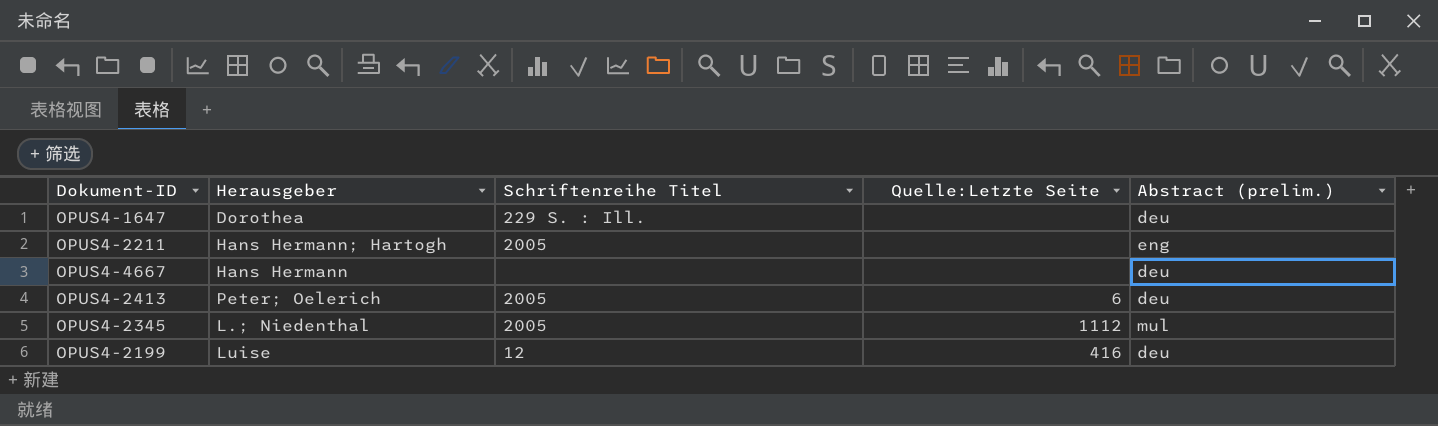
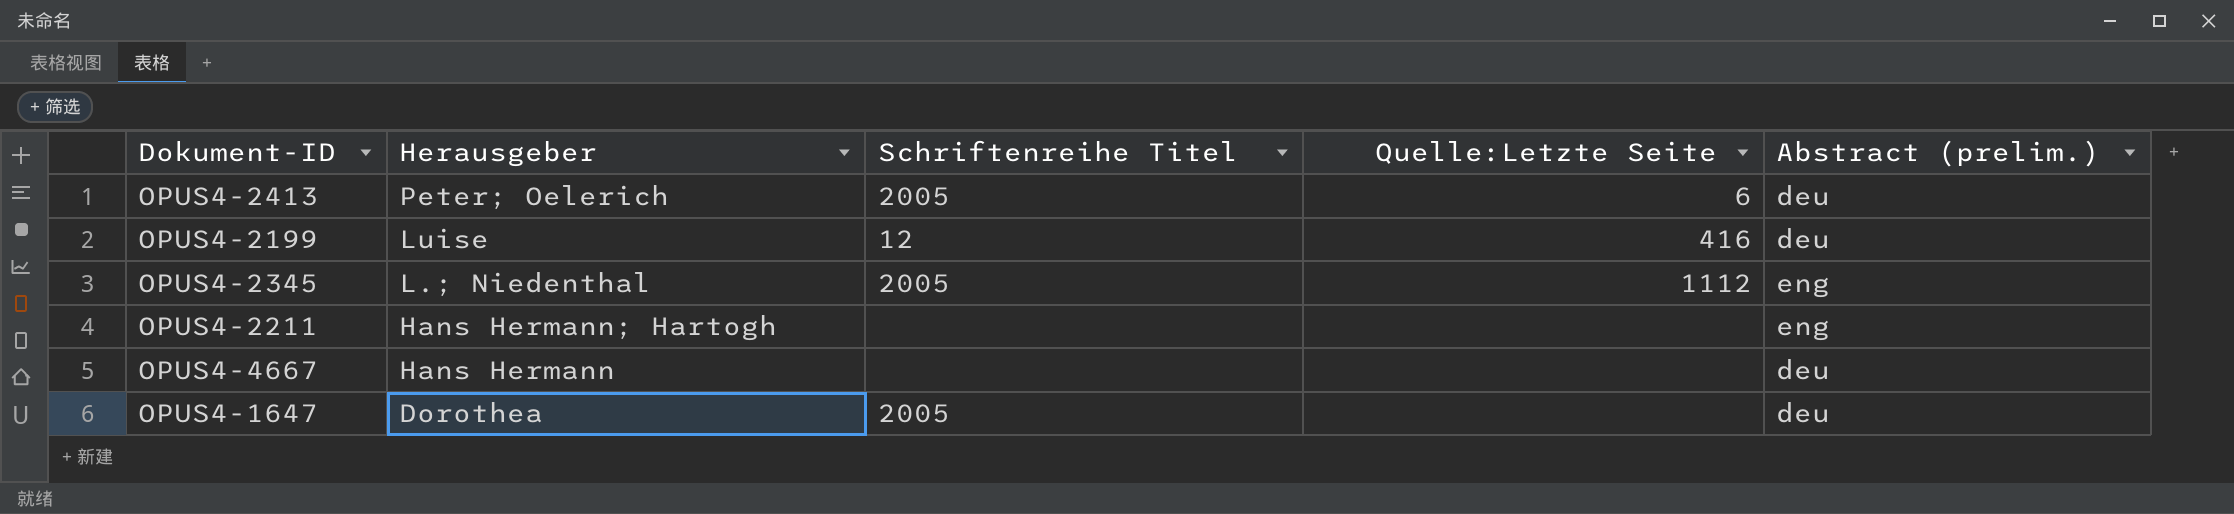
row order: none -> Herausgeber descending
OPUS4-2345 | Abstract (prelim.): mul -> eng
OPUS4-2211 | Schriftenreihe Titel: 2005 -> none
OPUS4-1647 | Schriftenreihe Titel: 229 S. : Ill. -> 2005

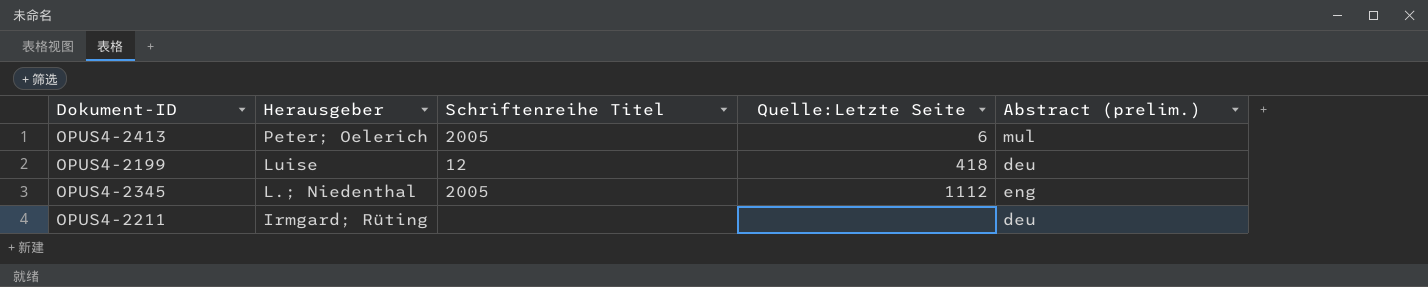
row OPUS4-4667: Hans Hermann | none | none | deu -> none
row OPUS4-1647: Dorothea | 2005 | none | deu -> none
OPUS4-2413 | Abstract (prelim.): deu -> mul
OPUS4-2199 | Quelle:Letzte Seite: 416 -> 418
OPUS4-2211 | Herausgeber: Hans Hermann; Hartogh -> Irmgard; Rüting
OPUS4-2211 | Abstract (prelim.): eng -> deu

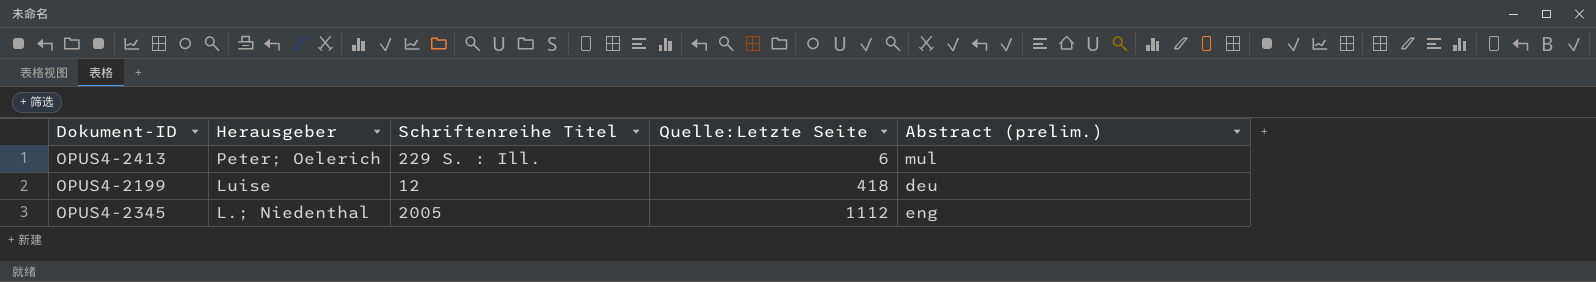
row OPUS4-2211: Irmgard; Rüting | none | none | deu -> none
OPUS4-2413 | Schriftenreihe Titel: 2005 -> 229 S. : Ill.

